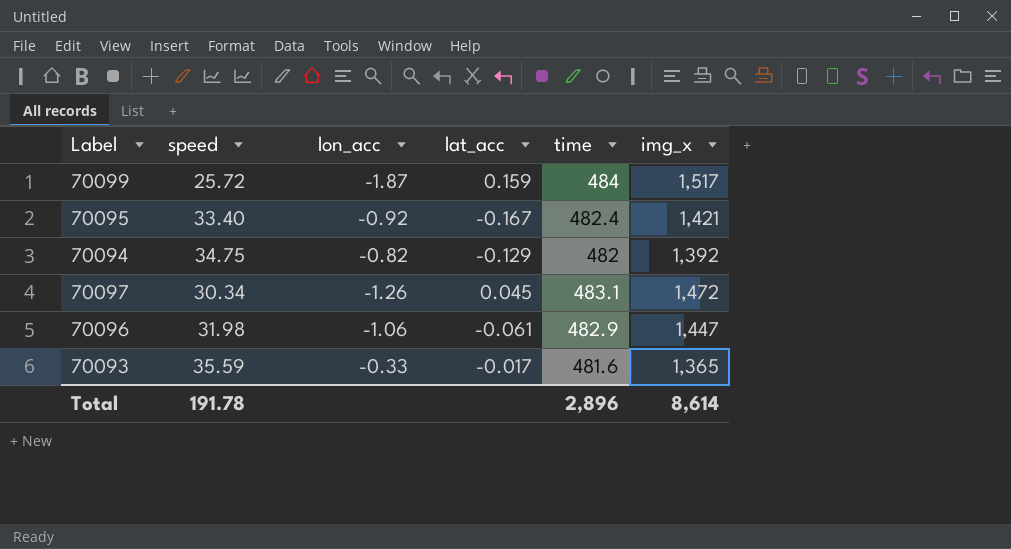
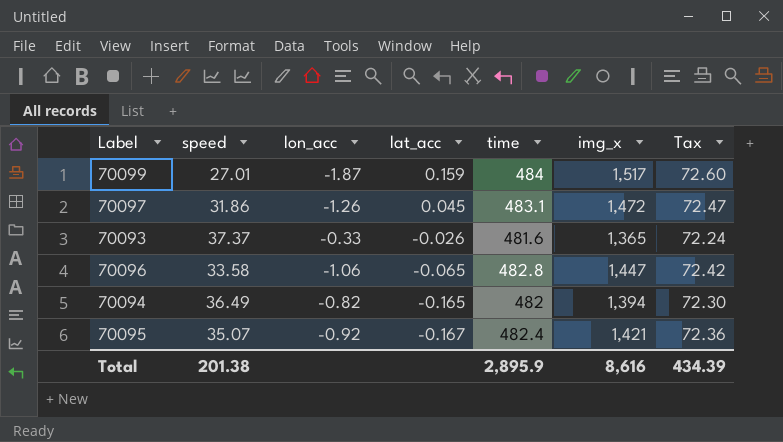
row order: none -> lat_acc descending
column Tax | formula: none -> [time] * 0.15
70099 | speed: 25.72 -> 27.01
70097 | speed: 30.34 -> 31.86
70093 | speed: 35.59 -> 37.37
70093 | lat_acc: -0.017 -> -0.026
70096 | speed: 31.98 -> 33.58
70096 | lat_acc: -0.061 -> -0.065
70096 | time: 482.9 -> 482.8
70094 | speed: 34.75 -> 36.49
70094 | lat_acc: -0.129 -> -0.165
70094 | img_x: 1,392 -> 1,394
70095 | speed: 33.40 -> 35.07
Total | speed: 191.78 -> 201.38
Total | time: 2,896 -> 2,895.9
Total | img_x: 8,614 -> 8,616

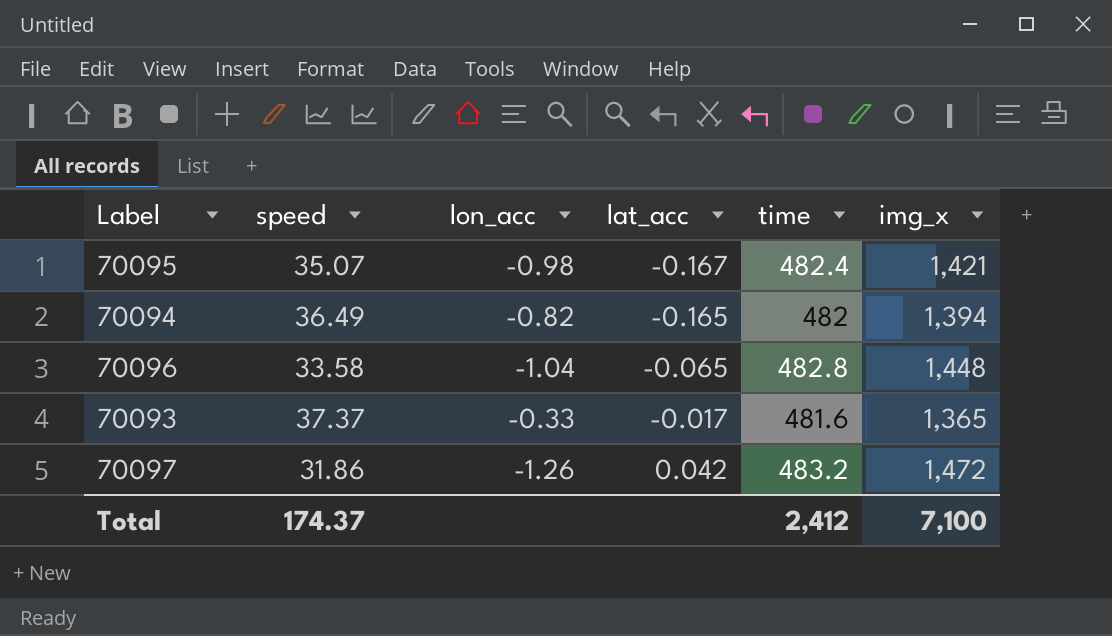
row order: lat_acc descending -> lat_acc ascending
column Tax | formula: [time] * 0.15 -> none
row 70099: 27.01 | -1.87 | 0.159 | 484 | 1,517 | 72.60 -> none
70095 | lon_acc: -0.92 -> -0.98
70096 | lon_acc: -1.06 -> -1.04
70096 | img_x: 1,447 -> 1,448
70093 | lat_acc: -0.026 -> -0.017
70097 | lat_acc: 0.045 -> 0.042
70097 | time: 483.1 -> 483.2
Total | speed: 201.38 -> 174.37
Total | time: 2,895.9 -> 2,412
Total | img_x: 8,616 -> 7,100

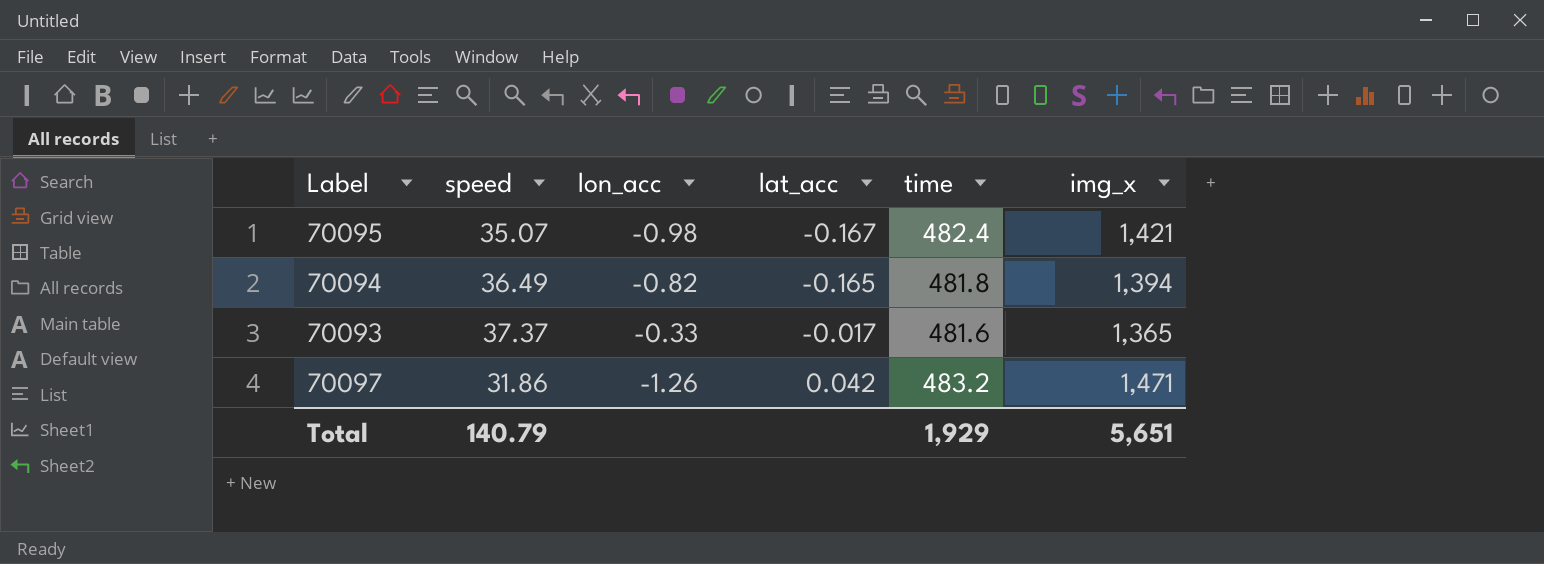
row 70096: 33.58 | -1.04 | -0.065 | 482.8 | 1,448 -> none
70094 | time: 482 -> 481.8
70097 | img_x: 1,472 -> 1,471
Total | speed: 174.37 -> 140.79
Total | time: 2,412 -> 1,929
Total | img_x: 7,100 -> 5,651

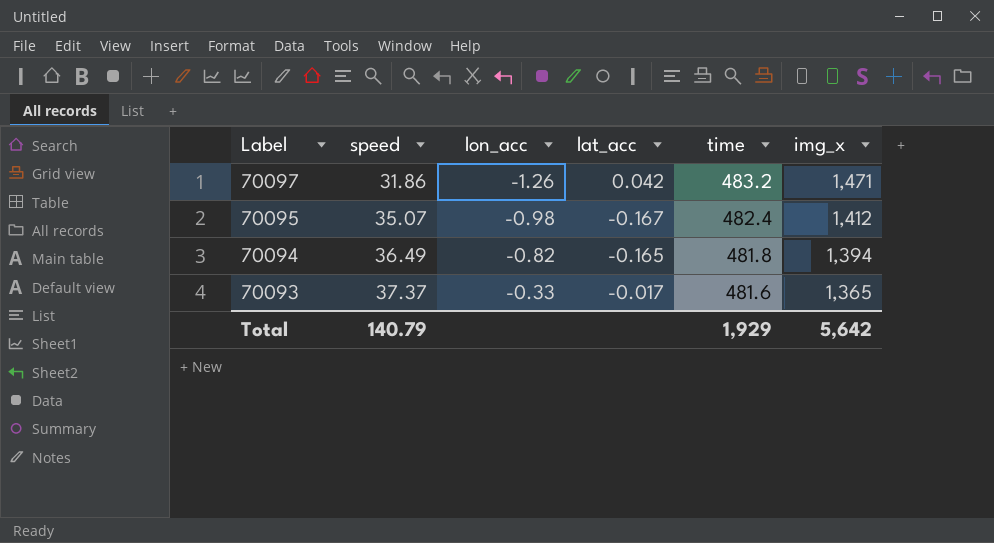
row order: lat_acc ascending -> Label descending
70095 | img_x: 1,421 -> 1,412
Total | img_x: 5,651 -> 5,642

